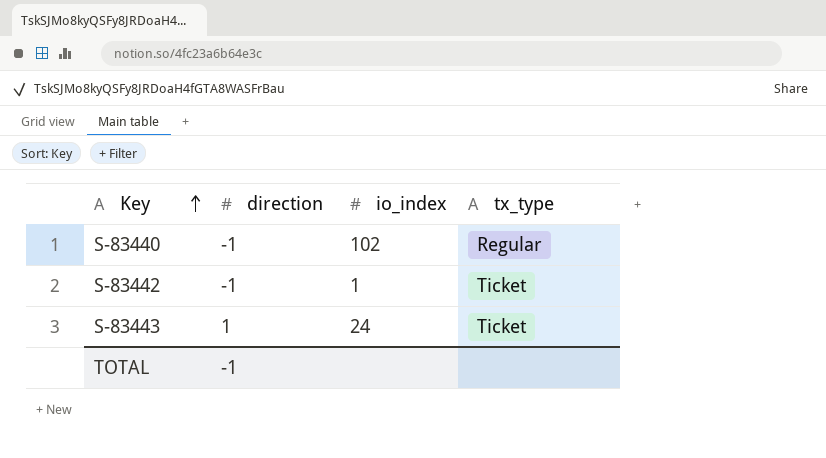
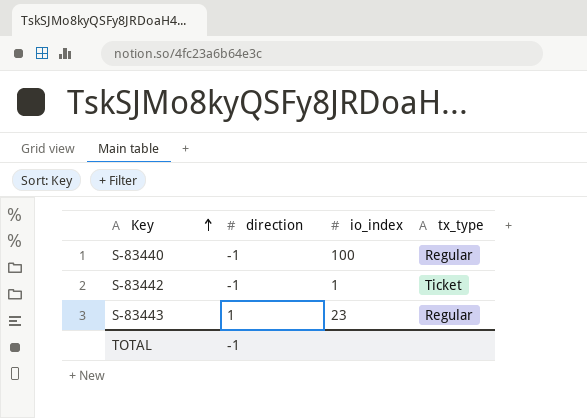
S-83440 | io_index: 102 -> 100
S-83443 | io_index: 24 -> 23
S-83443 | tx_type: Ticket -> Regular

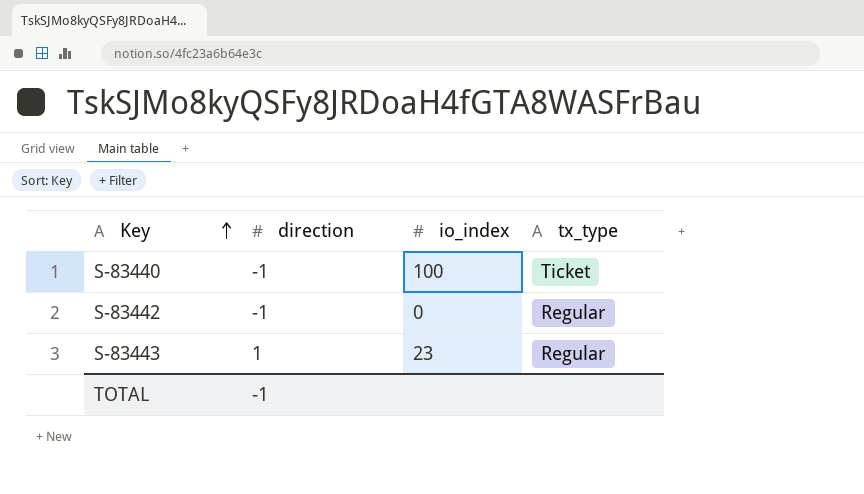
S-83440 | tx_type: Regular -> Ticket
S-83442 | io_index: 1 -> 0
S-83442 | tx_type: Ticket -> Regular

